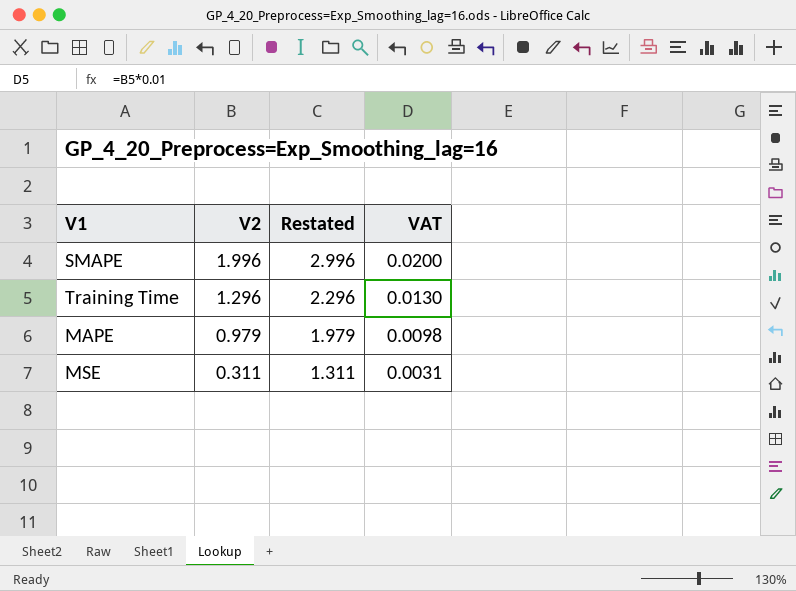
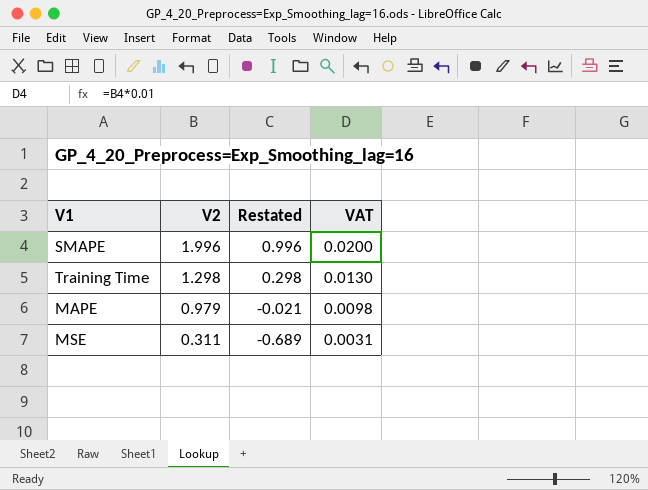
column Restated | formula: [V2] + 1 -> [V2] - 1
Training Time | V2: 1.296 -> 1.298

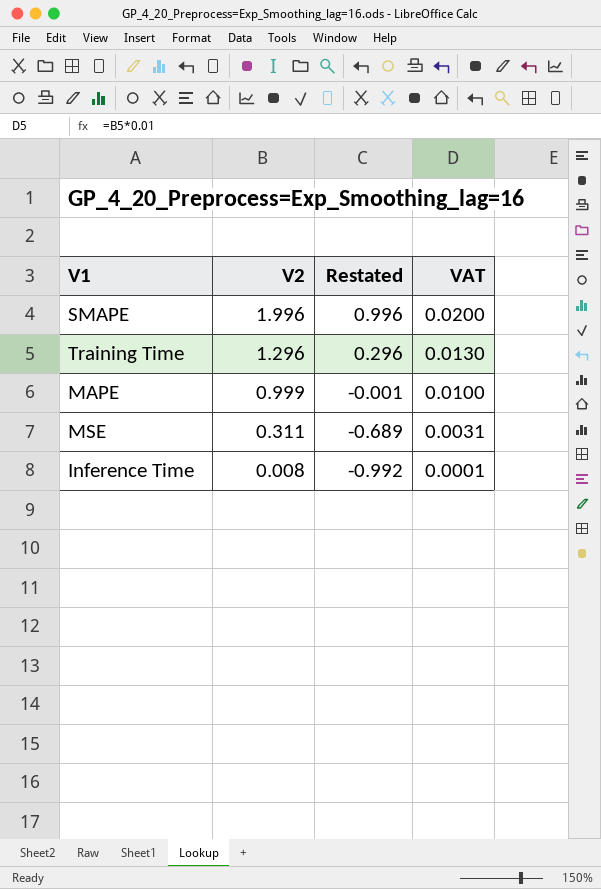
Training Time | V2: 1.298 -> 1.296
Training Time | Restated: 0.298 -> 0.296
MAPE | V2: 0.979 -> 0.999
MAPE | Restated: -0.021 -> -0.001
MAPE | VAT: 0.0098 -> 0.0100
row Inference Time: none -> 0.008 | -0.992 | 0.0001

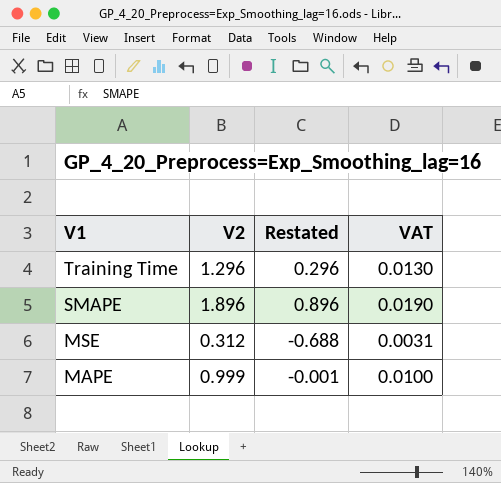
row order: V2 descending -> V1 descending
row Inference Time: 0.008 | -0.992 | 0.0001 -> none
SMAPE | V2: 1.996 -> 1.896
SMAPE | Restated: 0.996 -> 0.896
SMAPE | VAT: 0.0200 -> 0.0190
MSE | V2: 0.311 -> 0.312
MSE | Restated: -0.689 -> -0.688

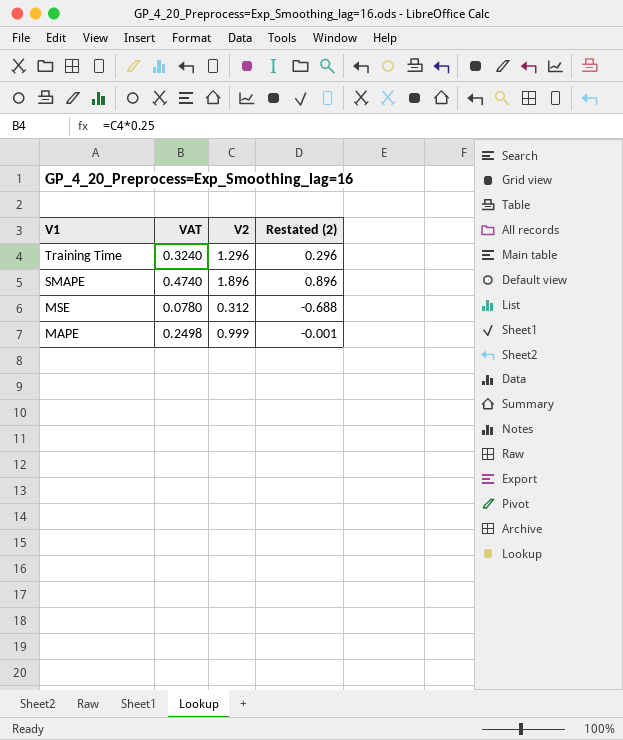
column VAT | formula: [V2] * 0.01 -> [V2] * 0.25
column VAT | position: 4 -> 2
column name: Restated -> Restated (2)

